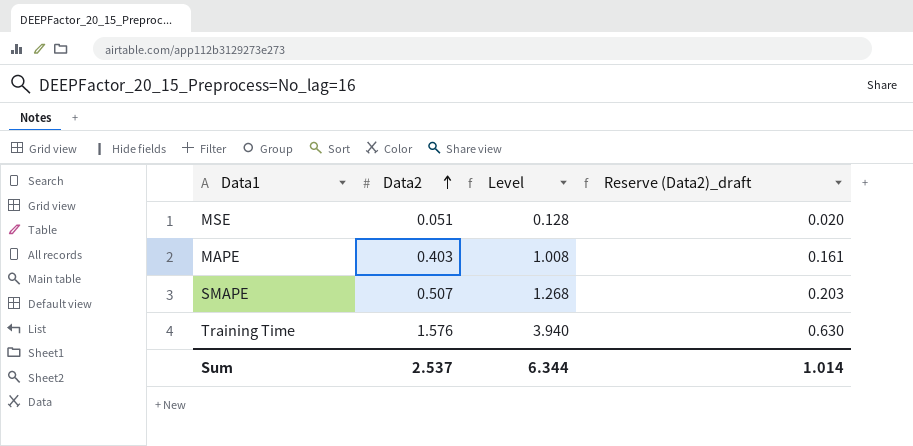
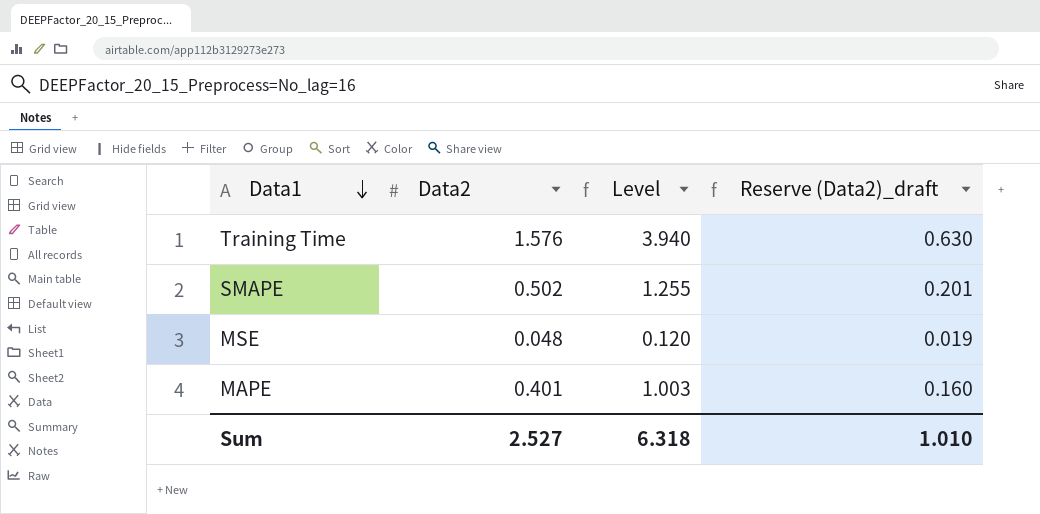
row order: Data2 ascending -> Data1 descending
SMAPE | Data2: 0.507 -> 0.502
SMAPE | Level: 1.268 -> 1.255
SMAPE | Reserve (Data2)_draft: 0.203 -> 0.201
MSE | Data2: 0.051 -> 0.048
MSE | Level: 0.128 -> 0.120
MSE | Reserve (Data2)_draft: 0.020 -> 0.019
MAPE | Data2: 0.403 -> 0.401
MAPE | Level: 1.008 -> 1.003
MAPE | Reserve (Data2)_draft: 0.161 -> 0.160
Sum | Data2: 2.537 -> 2.527
Sum | Level: 6.344 -> 6.318
Sum | Reserve (Data2)_draft: 1.014 -> 1.010

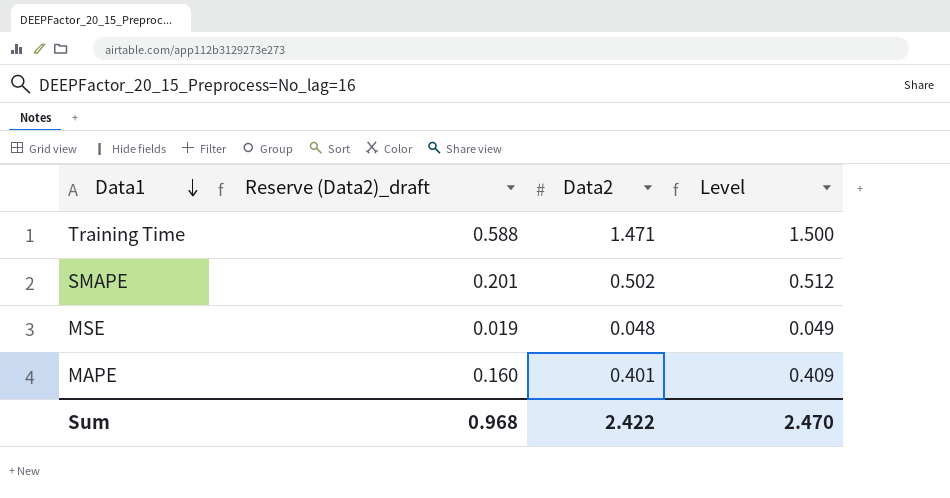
column Reserve (Data2)_draft | position: 4 -> 2
column Level | formula: [Data2] * 2.5 -> [Data2] * 1.02
Training Time | Reserve (Data2)_draft: 0.630 -> 0.588
Training Time | Data2: 1.576 -> 1.471
Sum | Reserve (Data2)_draft: 1.010 -> 0.968
Sum | Data2: 2.527 -> 2.422
Sum | Level: 6.318 -> 2.470

